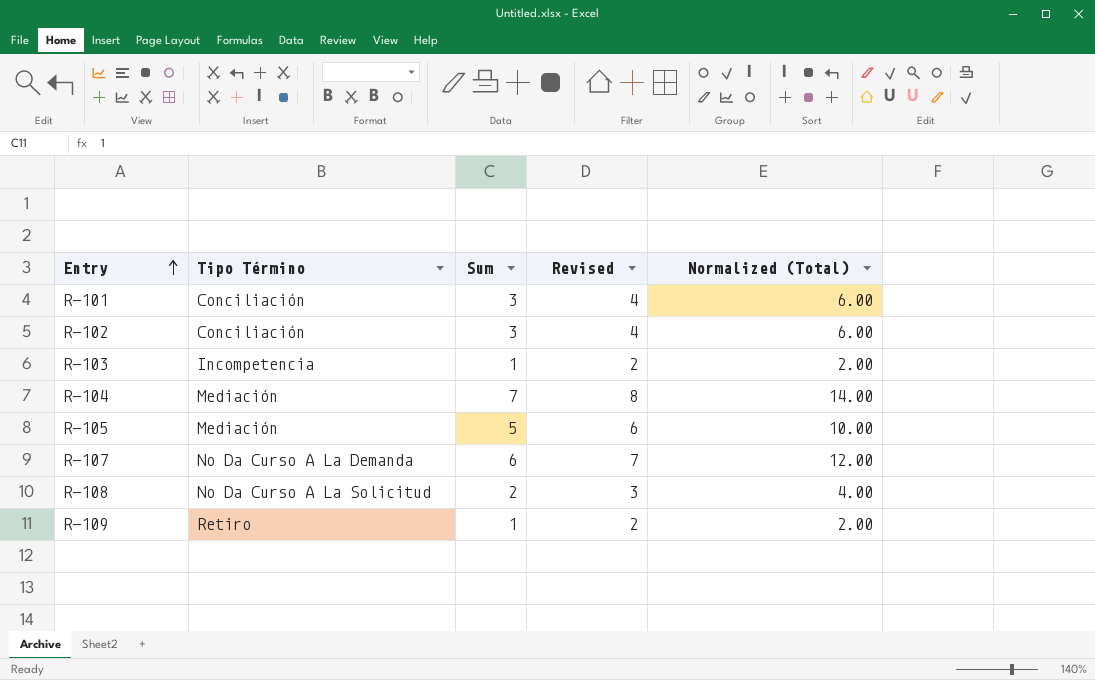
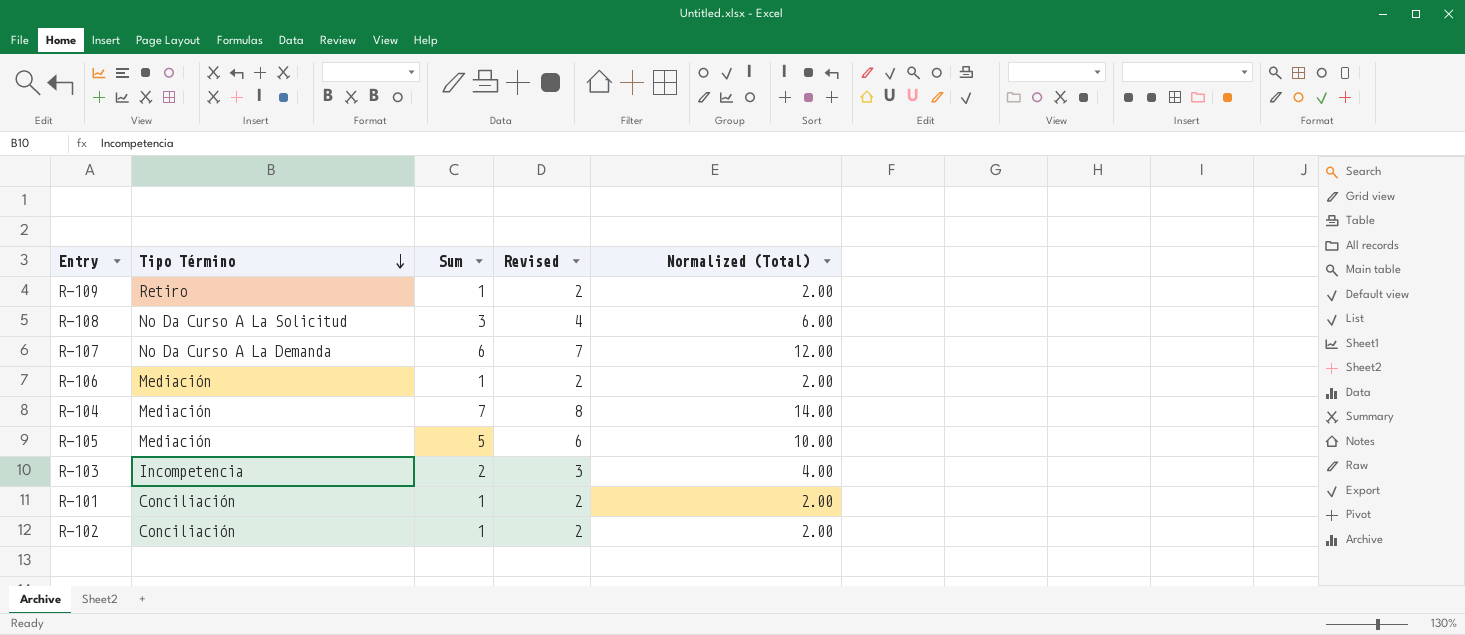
row order: Entry ascending -> Tipo Término descending
R-108 | Sum: 2 -> 3
R-108 | Revised: 3 -> 4
R-108 | Normalized (Total): 4.00 -> 6.00
row R-106: none -> Mediación | 1 | 2 | 2.00
R-103 | Sum: 1 -> 2
R-103 | Revised: 2 -> 3
R-103 | Normalized (Total): 2.00 -> 4.00
R-101 | Sum: 3 -> 1
R-101 | Revised: 4 -> 2
R-101 | Normalized (Total): 6.00 -> 2.00
R-102 | Sum: 3 -> 1
R-102 | Revised: 4 -> 2
R-102 | Normalized (Total): 6.00 -> 2.00

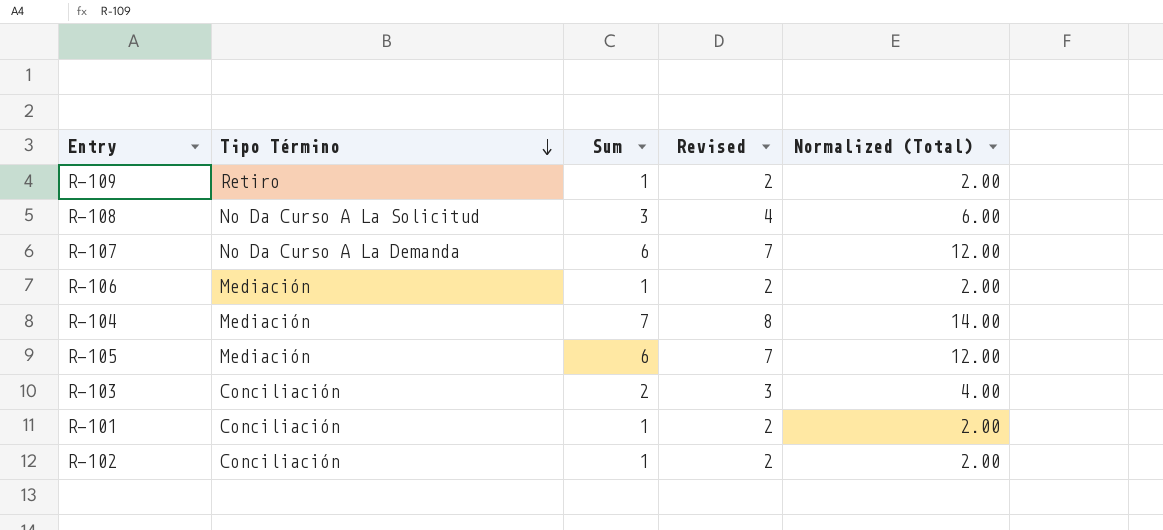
R-105 | Sum: 5 -> 6
R-105 | Revised: 6 -> 7
R-105 | Normalized (Total): 10.00 -> 12.00
R-103 | Tipo Término: Incompetencia -> Conciliación

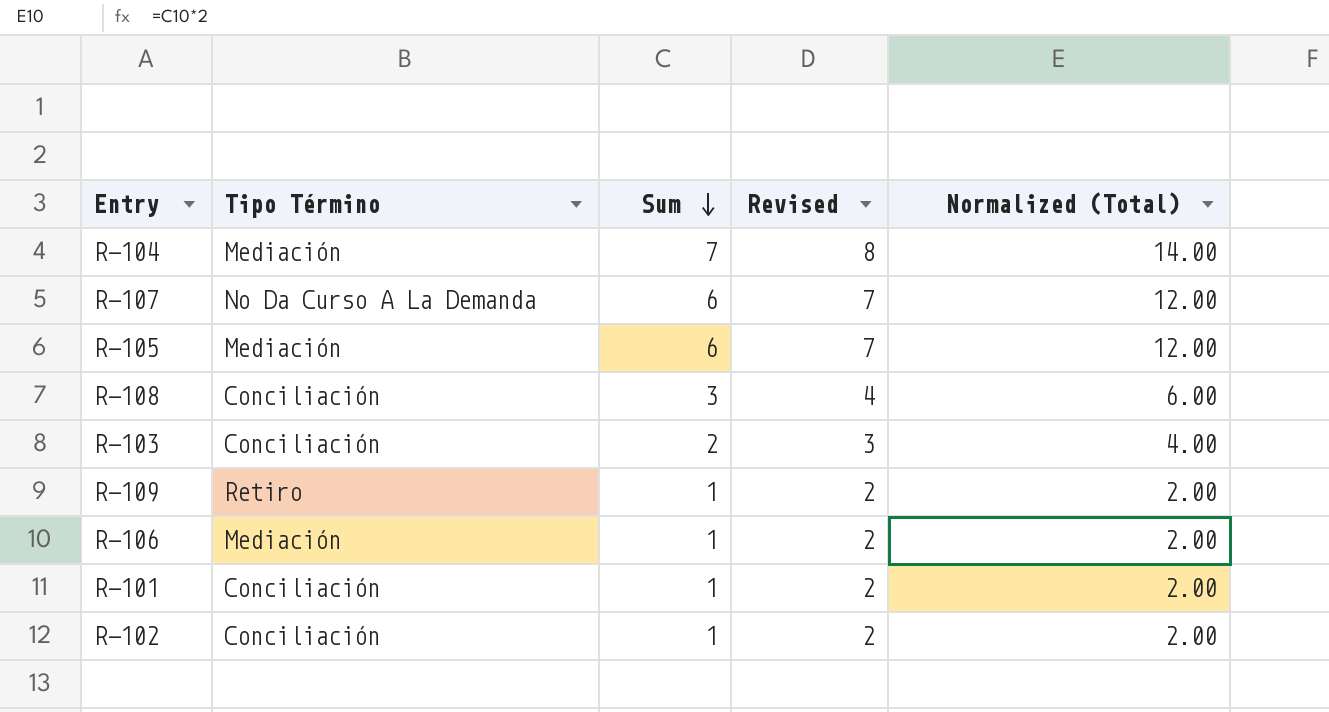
row order: Tipo Término descending -> Sum descending
R-108 | Tipo Término: No Da Curso A La Solicitud -> Conciliación

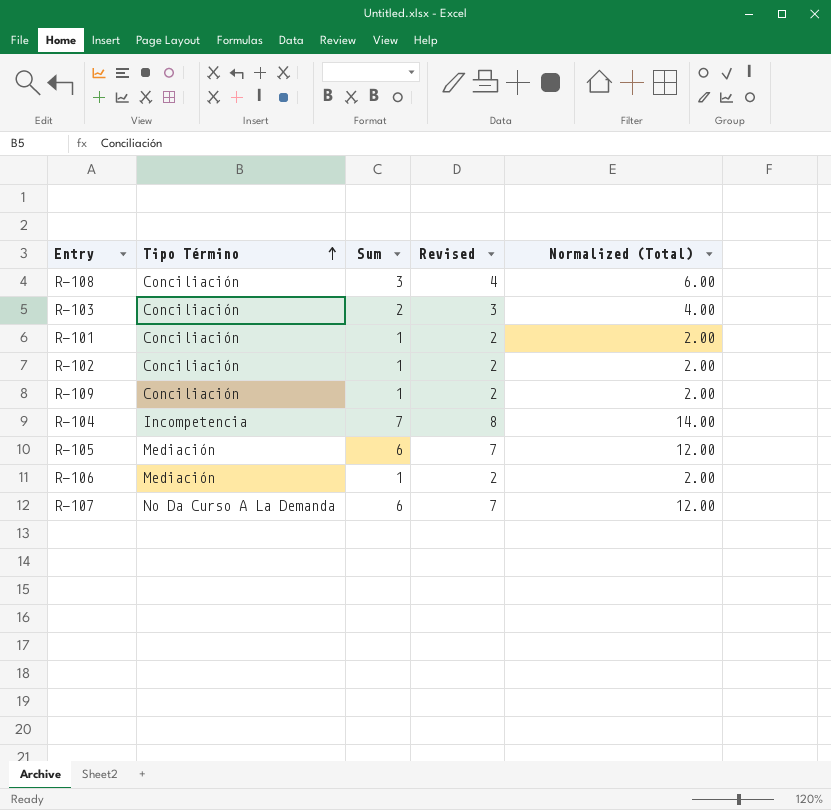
row order: Sum descending -> Tipo Término ascending
R-109 | Tipo Término: Retiro -> Conciliación
R-104 | Tipo Término: Mediación -> Incompetencia

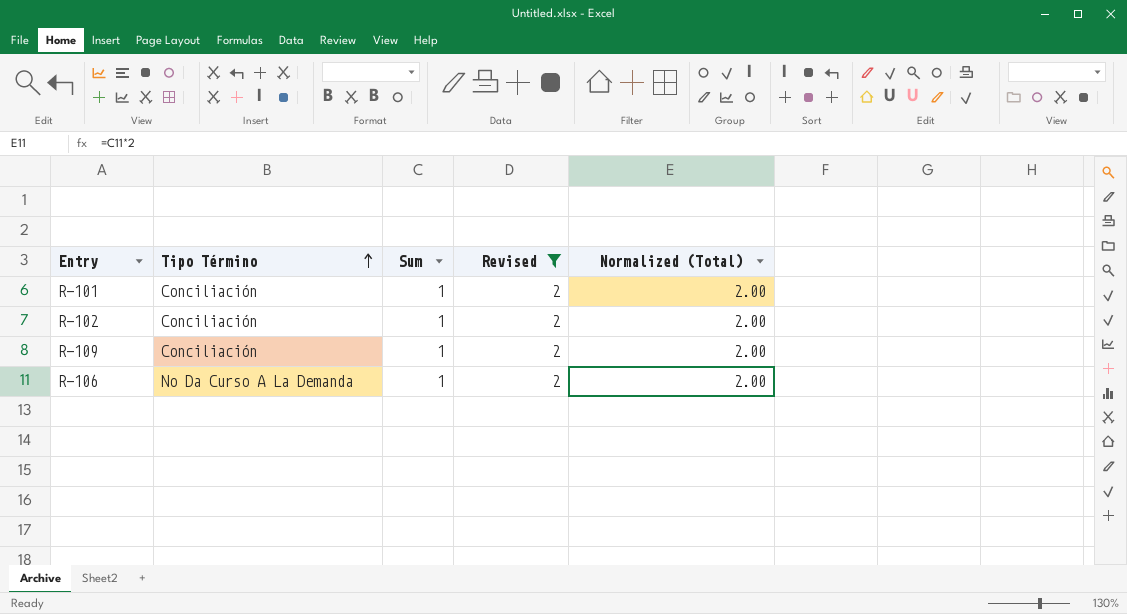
filter: none -> Revised = 2
R-106 | Tipo Término: Mediación -> No Da Curso A La Demanda

